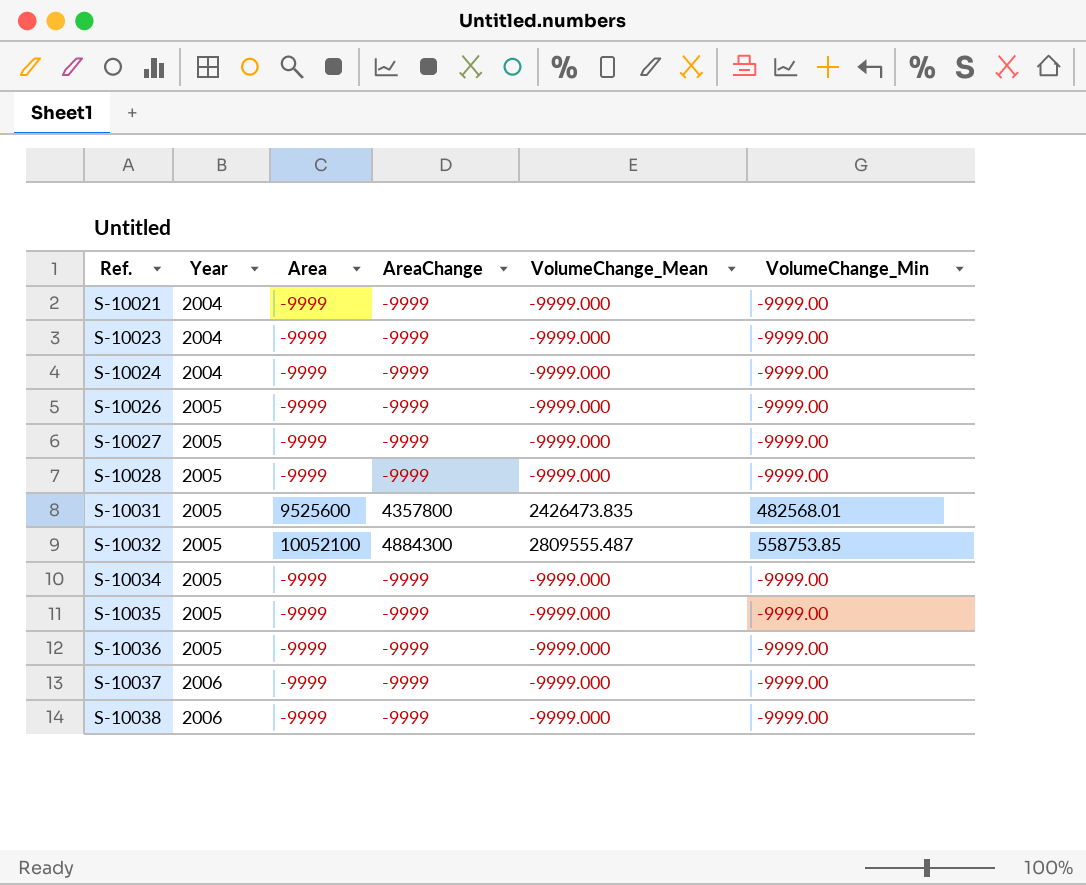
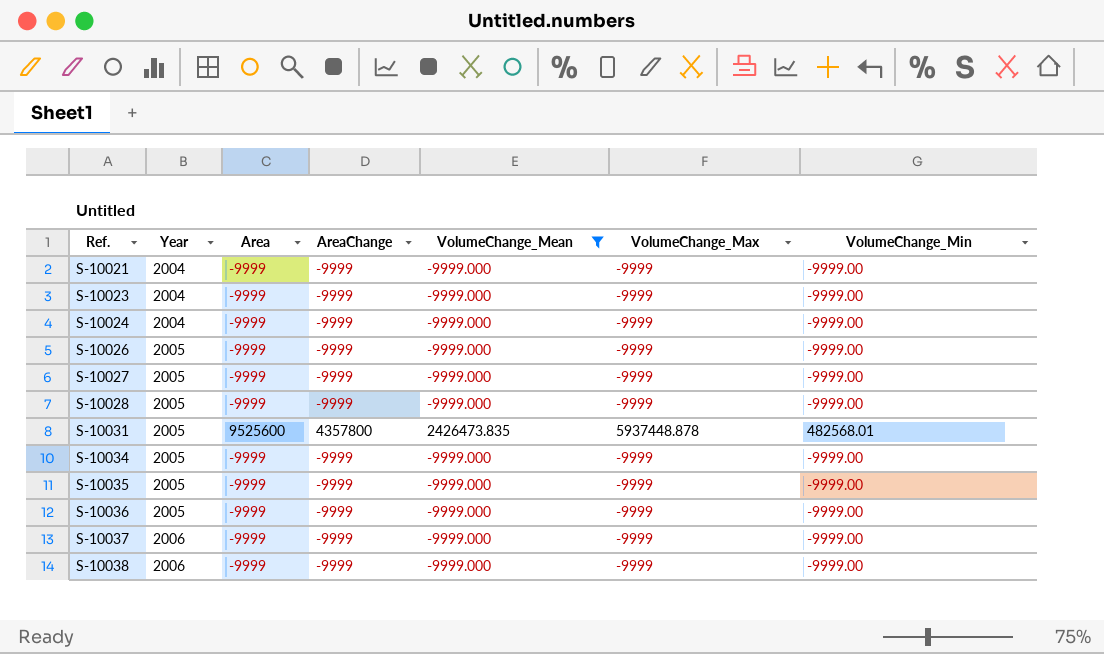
filter: none -> VolumeChange_Mean != 2809555.487
column VolumeChange_Max | position: none -> 6

